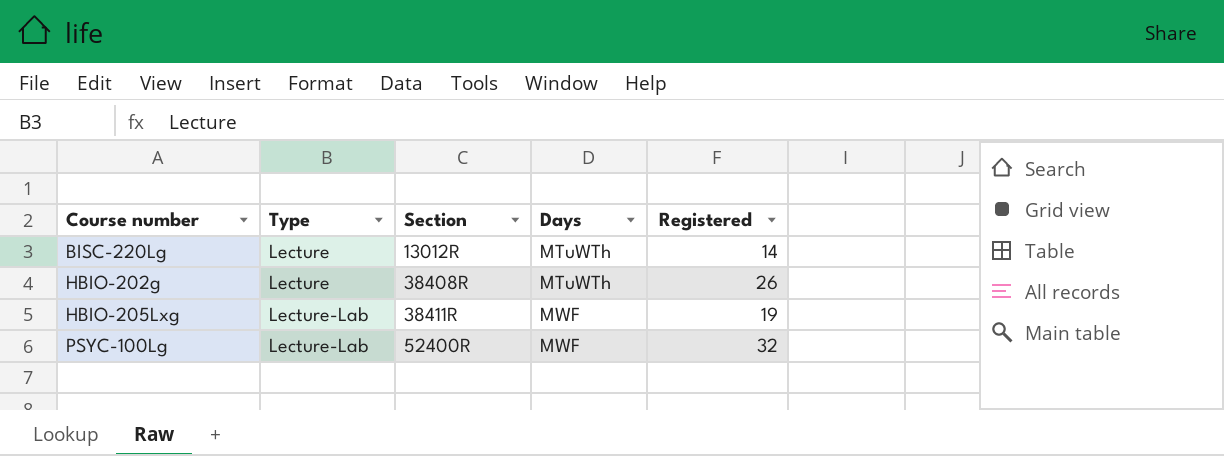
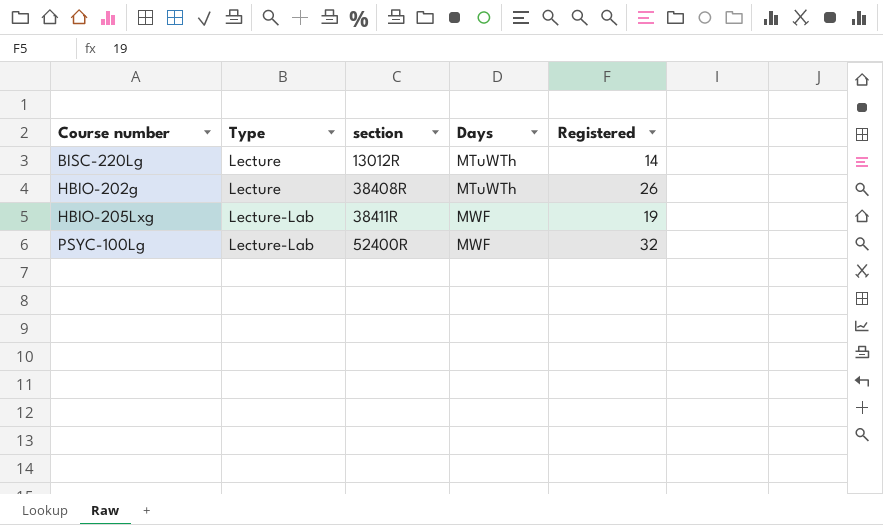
column name: Section -> section

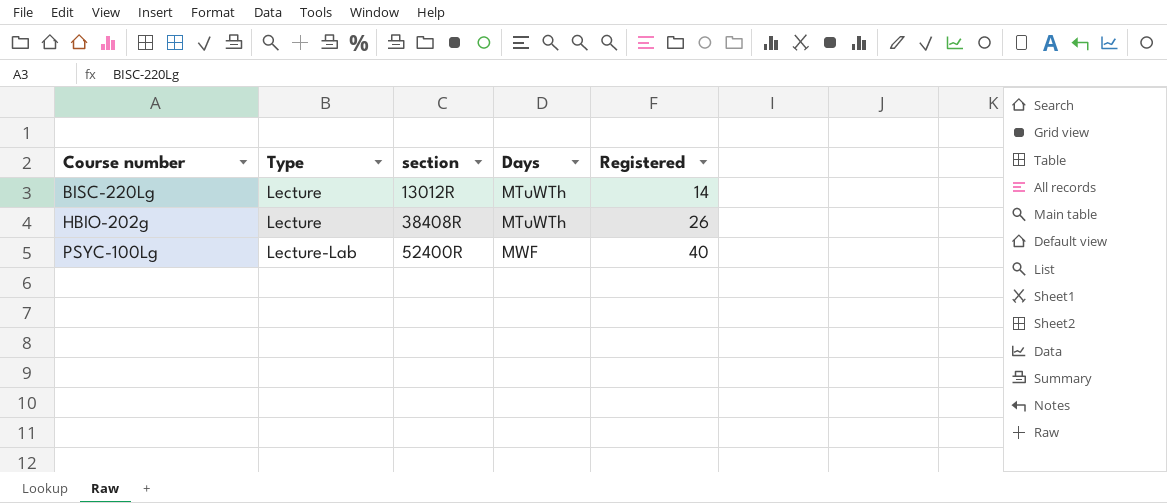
row HBIO-205Lxg: Lecture-Lab | 38411R | MWF | 19 -> none
PSYC-100Lg | Registered: 32 -> 40

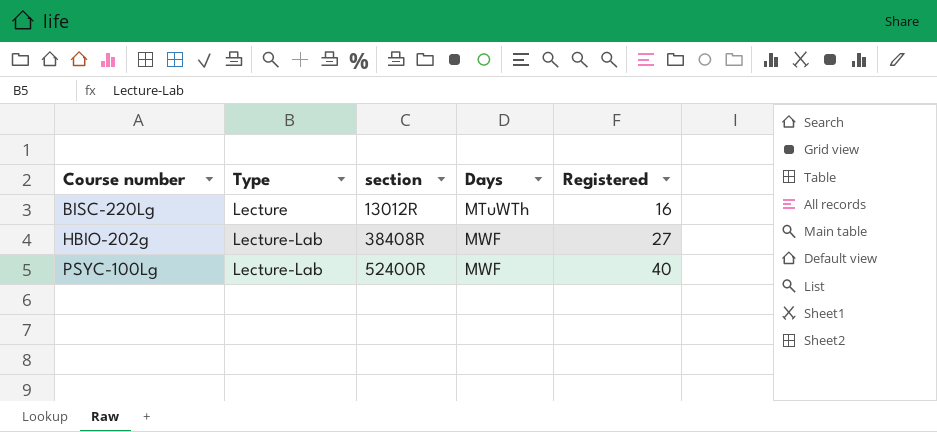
BISC-220Lg | Registered: 14 -> 16
HBIO-202g | Type: Lecture -> Lecture-Lab
HBIO-202g | Days: MTuWTh -> MWF
HBIO-202g | Registered: 26 -> 27

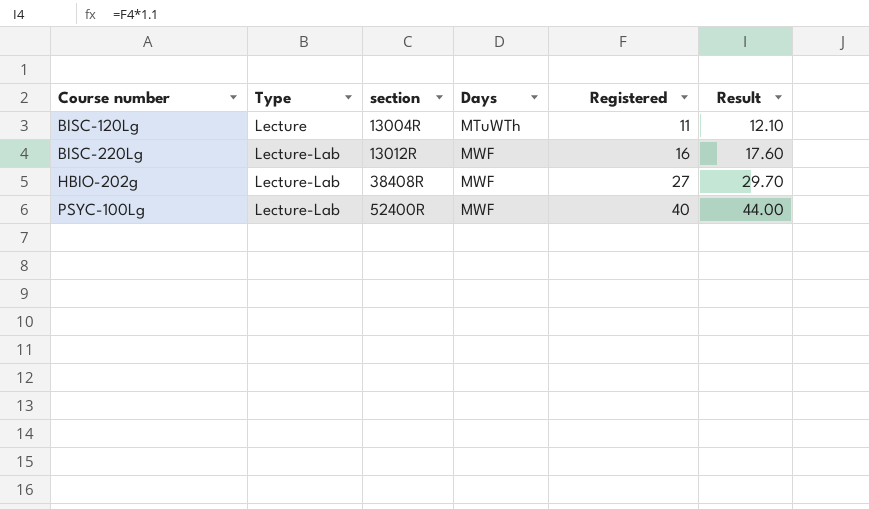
column Result | formula: none -> [Registered] * 1.1
row BISC-120Lg: none -> Lecture | 13004R | MTuWTh | 11 | 12.10
BISC-220Lg | Type: Lecture -> Lecture-Lab
BISC-220Lg | Days: MTuWTh -> MWF

